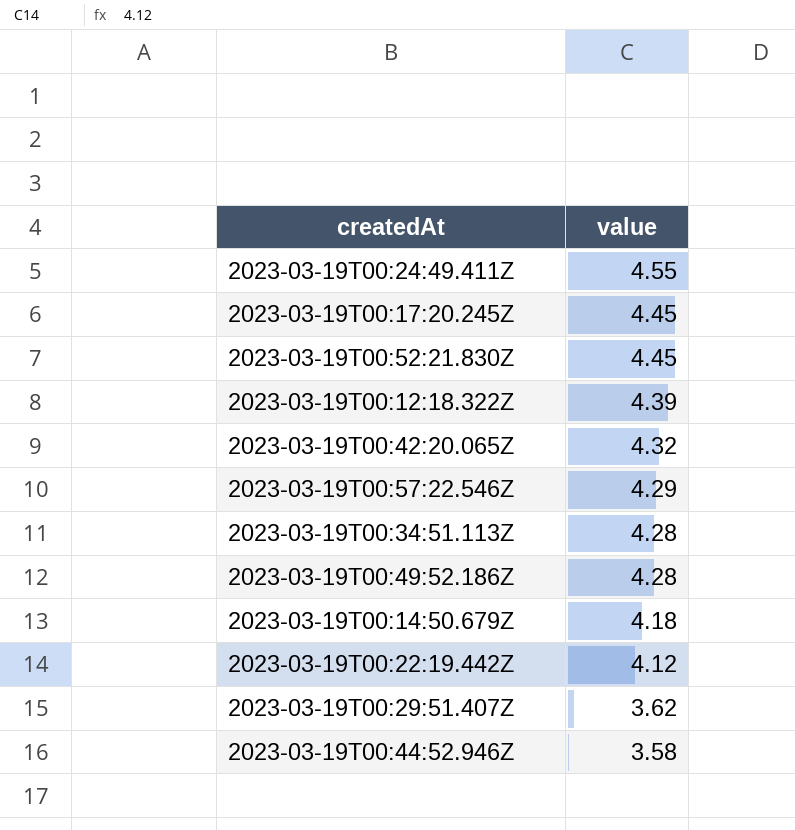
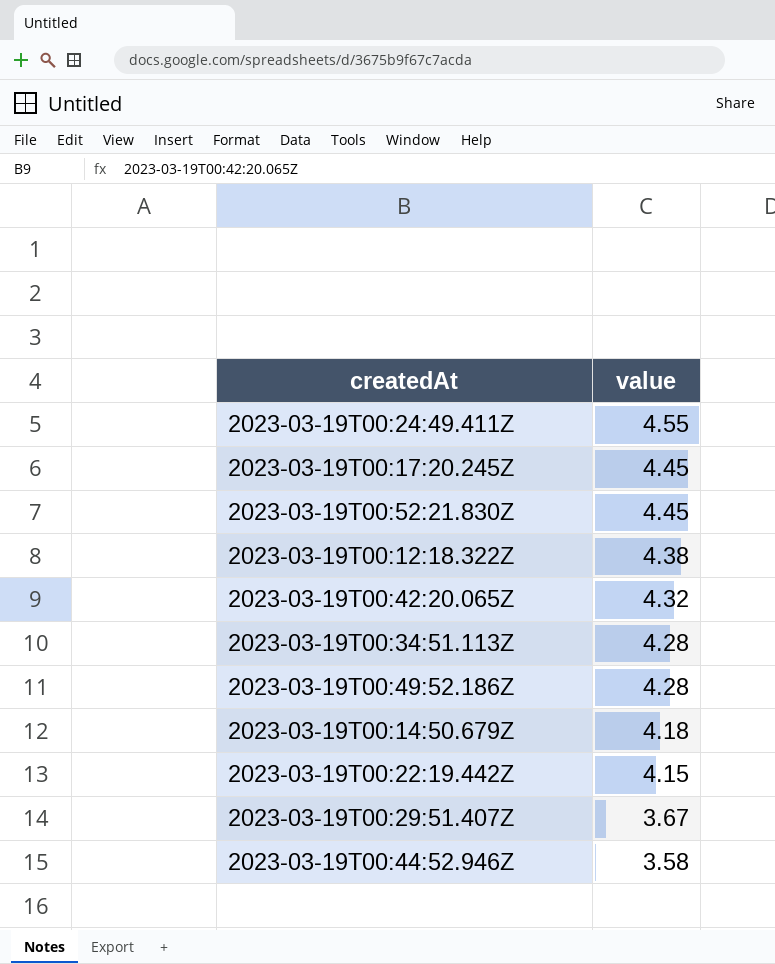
row 2023-03-19T00:57:22.546Z: 4.29 -> none
2023-03-19T00:12:18.322Z | value: 4.39 -> 4.38
2023-03-19T00:22:19.442Z | value: 4.12 -> 4.15
2023-03-19T00:29:51.407Z | value: 3.62 -> 3.67

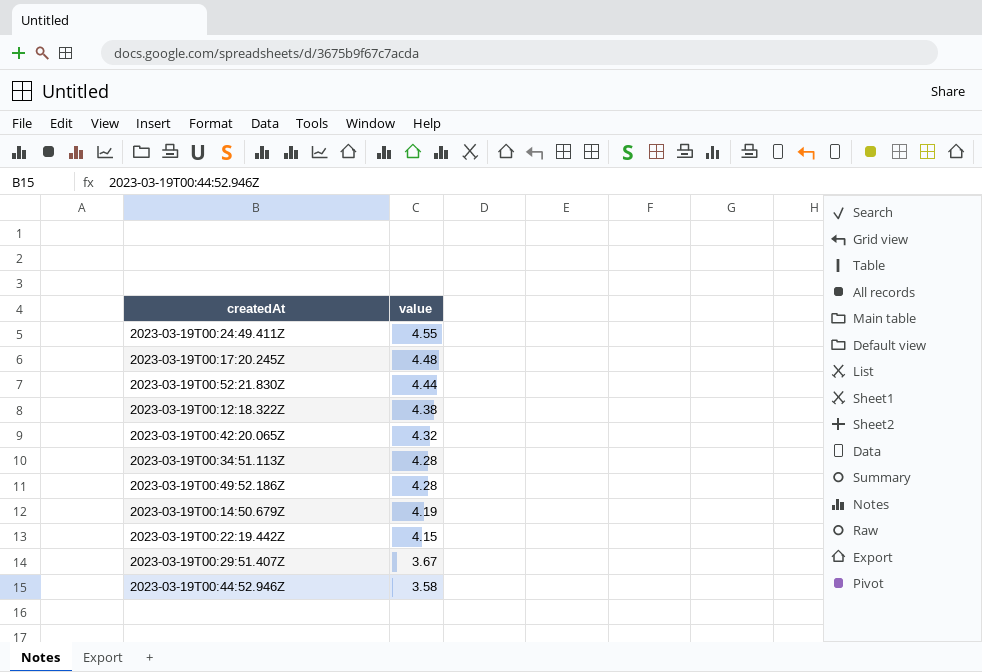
2023-03-19T00:17:20.245Z | value: 4.45 -> 4.48
2023-03-19T00:52:21.830Z | value: 4.45 -> 4.44
2023-03-19T00:14:50.679Z | value: 4.18 -> 4.19

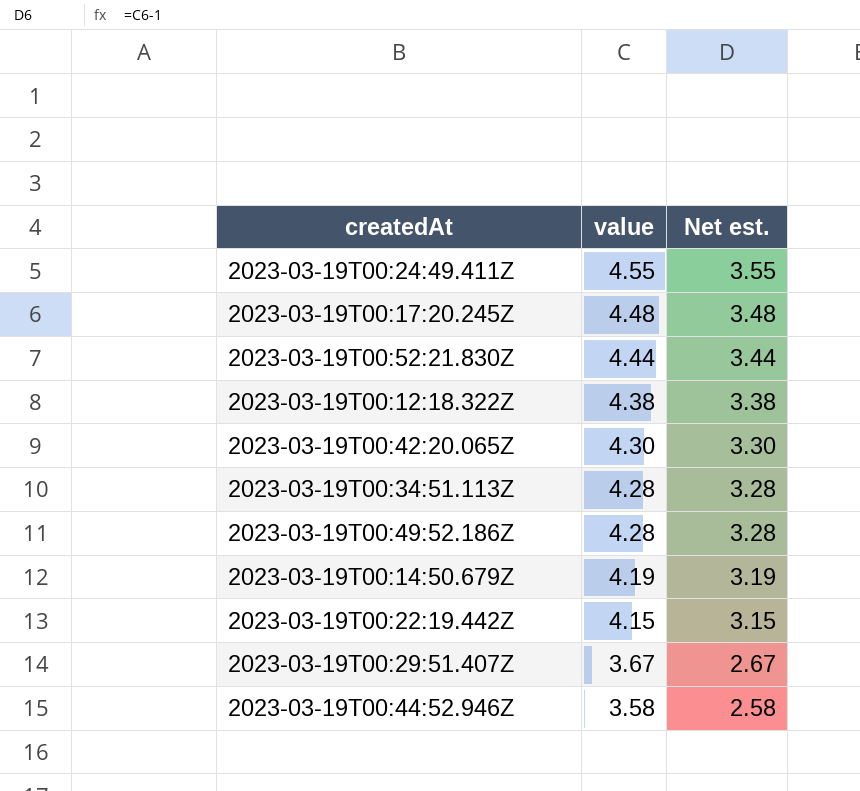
column Net est. | formula: none -> [value] - 1
2023-03-19T00:42:20.065Z | value: 4.32 -> 4.30

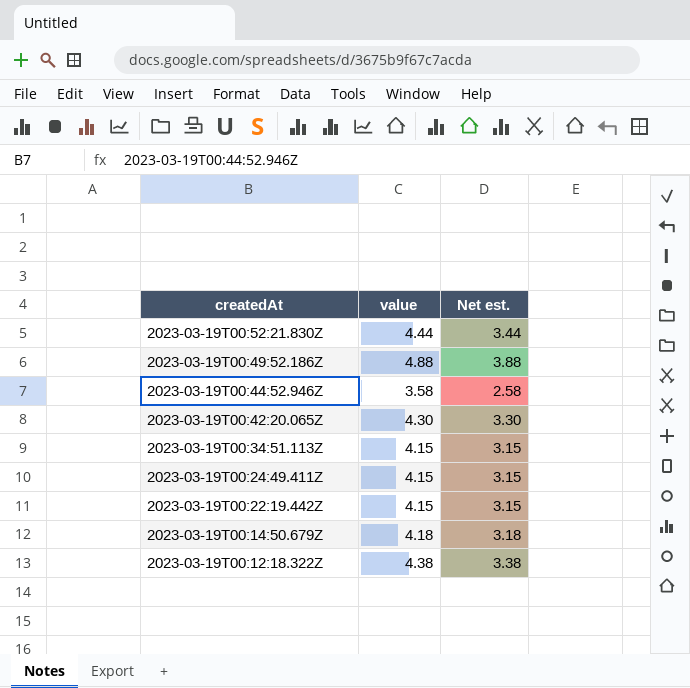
row order: value descending -> createdAt descending
row 2023-03-19T00:17:20.245Z: 4.48 | 3.48 -> none
row 2023-03-19T00:29:51.407Z: 3.67 | 2.67 -> none
2023-03-19T00:49:52.186Z | value: 4.28 -> 4.88
2023-03-19T00:49:52.186Z | Net est.: 3.28 -> 3.88
2023-03-19T00:34:51.113Z | value: 4.28 -> 4.15
2023-03-19T00:34:51.113Z | Net est.: 3.28 -> 3.15
2023-03-19T00:24:49.411Z | value: 4.55 -> 4.15
2023-03-19T00:24:49.411Z | Net est.: 3.55 -> 3.15
2023-03-19T00:14:50.679Z | value: 4.19 -> 4.18
2023-03-19T00:14:50.679Z | Net est.: 3.19 -> 3.18

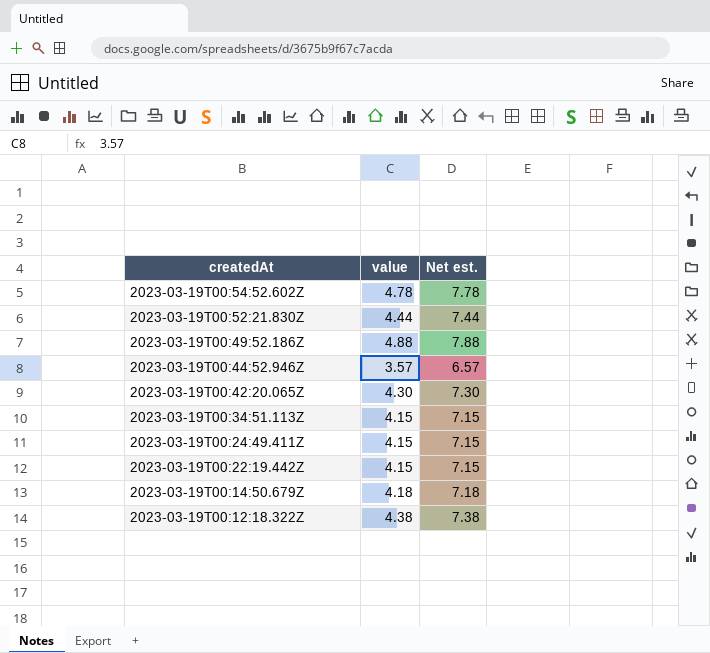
column Net est. | formula: [value] - 1 -> [value] + 3
row 2023-03-19T00:54:52.602Z: none -> 4.78 | 7.78
2023-03-19T00:44:52.946Z | value: 3.58 -> 3.57

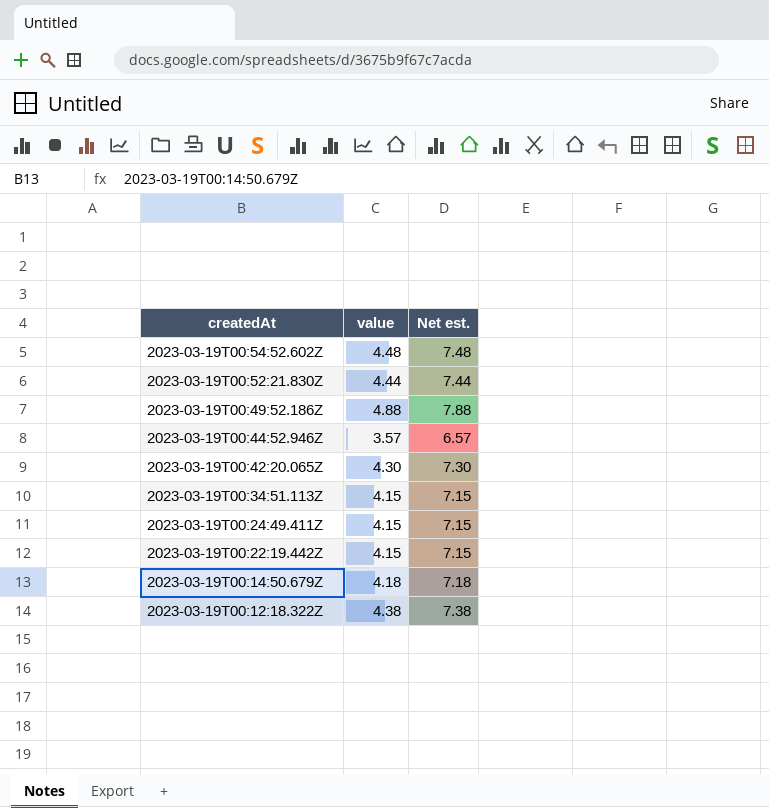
2023-03-19T00:54:52.602Z | value: 4.78 -> 4.48
2023-03-19T00:54:52.602Z | Net est.: 7.78 -> 7.48

